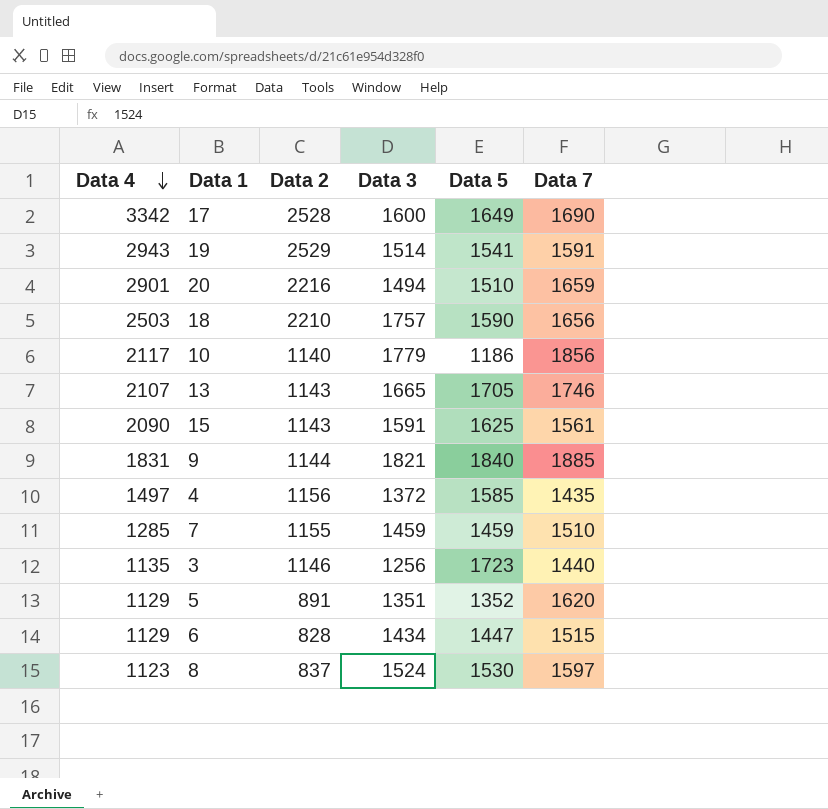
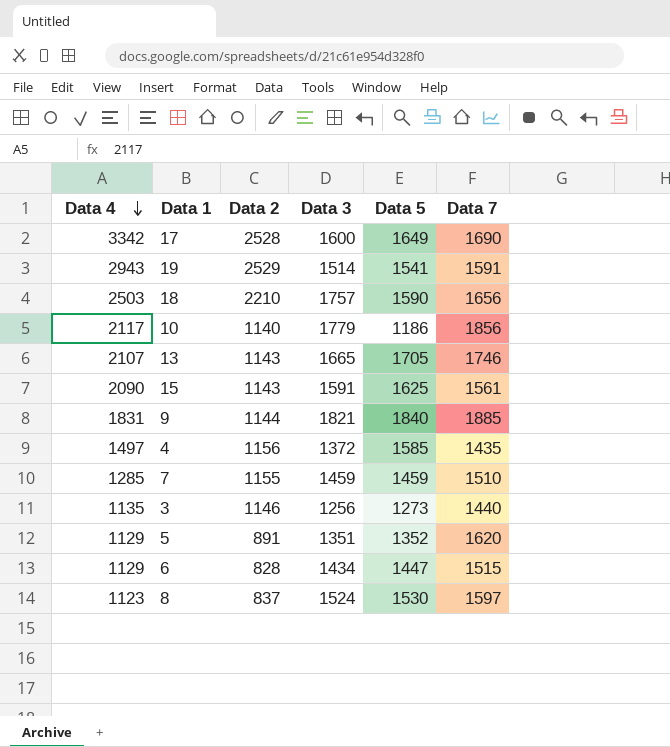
row 20: 2901 | 2216 | 1494 | 1510 | 1659 -> none
3 | Data 5: 1723 -> 1273

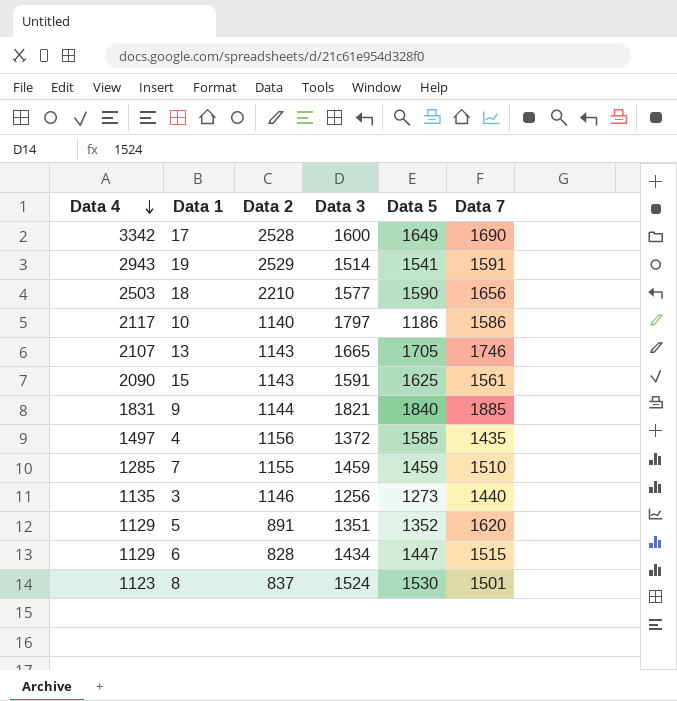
18 | Data 3: 1757 -> 1577
10 | Data 3: 1779 -> 1797
10 | Data 7: 1856 -> 1586
8 | Data 7: 1597 -> 1501

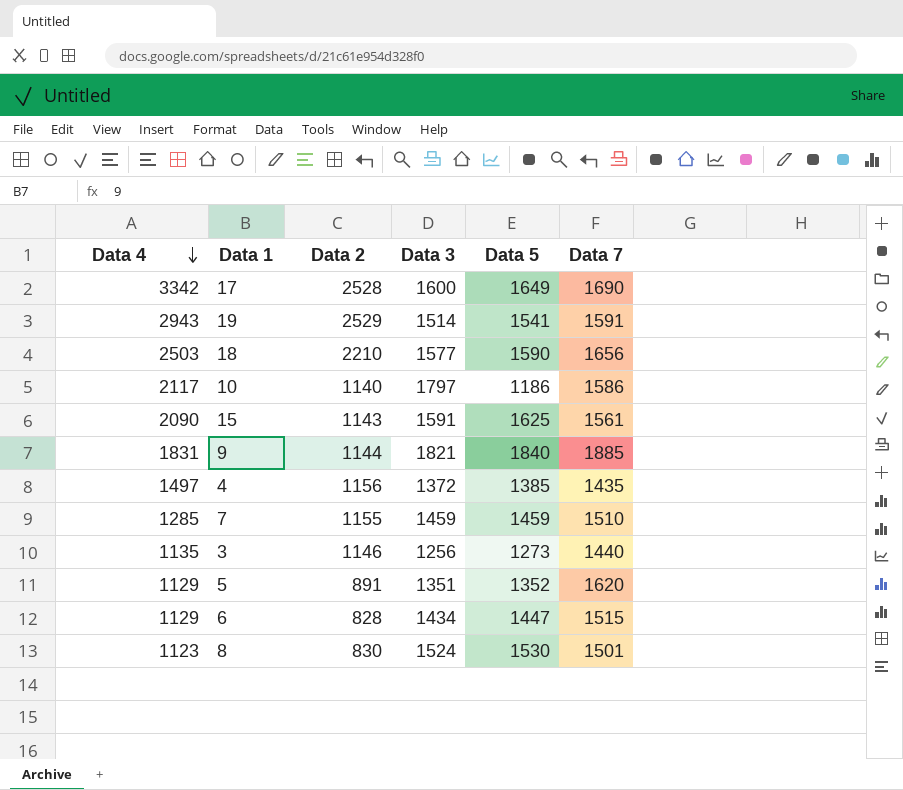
row 13: 2107 | 1143 | 1665 | 1705 | 1746 -> none
4 | Data 5: 1585 -> 1385
8 | Data 2: 837 -> 830

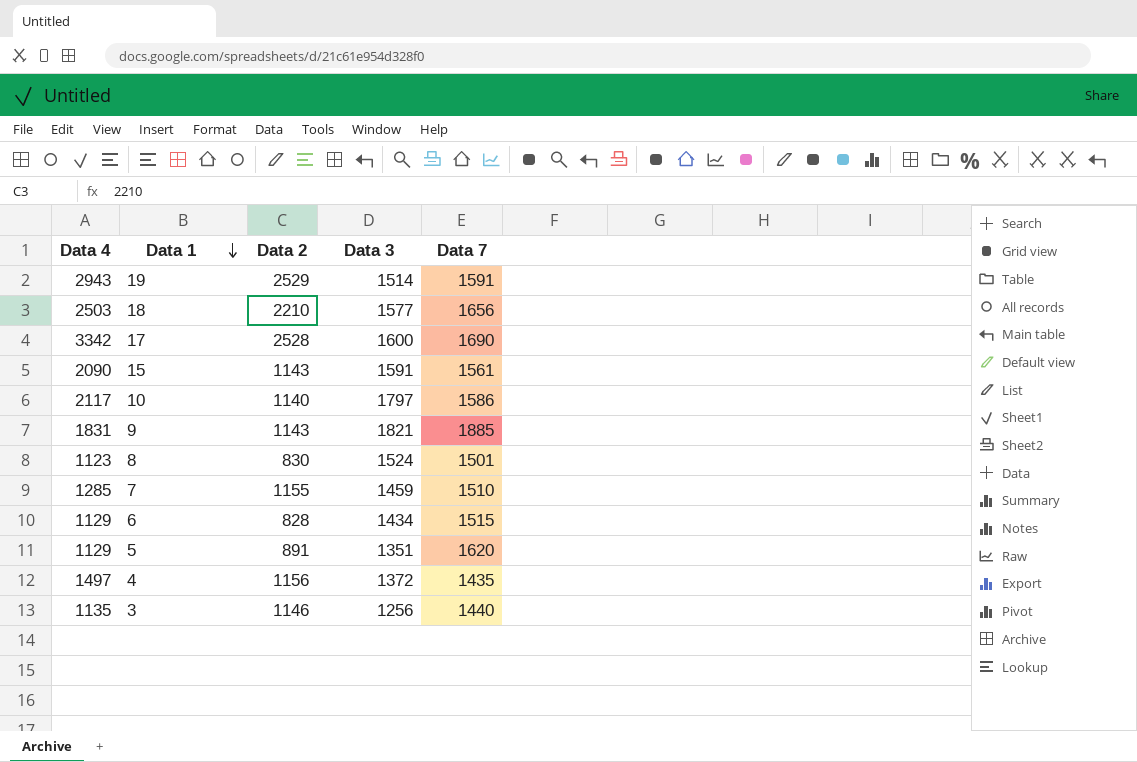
row order: Data 4 descending -> Data 1 descending
column Data 5 | position: 5 -> none
9 | Data 2: 1144 -> 1143

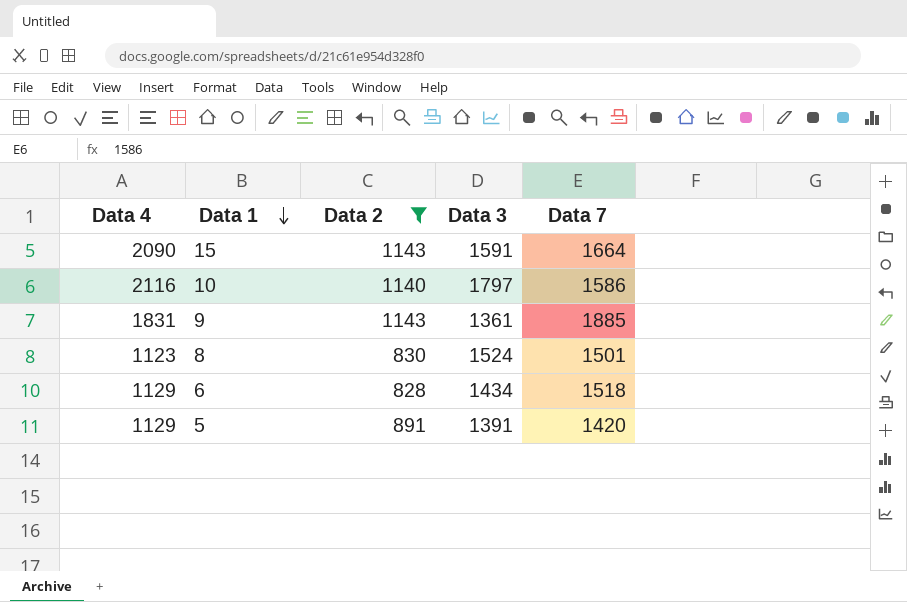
filter: none -> Data 2 <= 1143
15 | Data 7: 1561 -> 1664
10 | Data 4: 2117 -> 2116
9 | Data 3: 1821 -> 1361
6 | Data 7: 1515 -> 1518
5 | Data 3: 1351 -> 1391
5 | Data 7: 1620 -> 1420

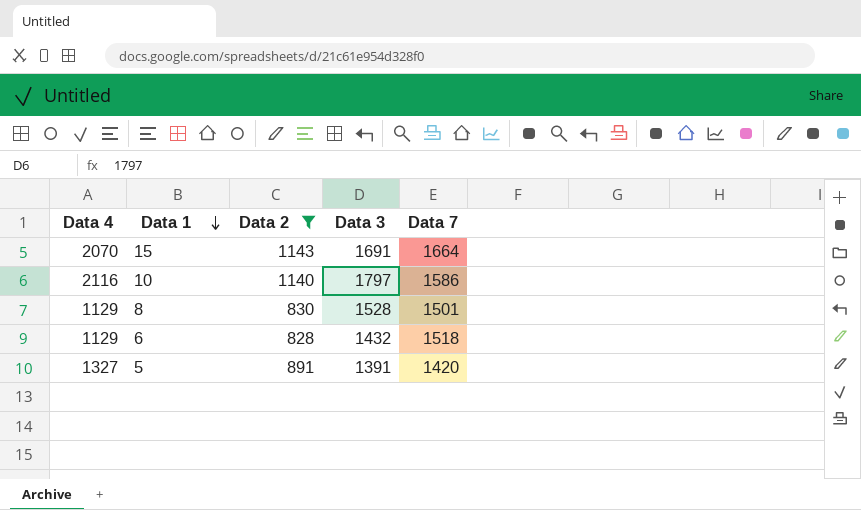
row 9: 1831 | 1143 | 1361 | 1885 -> none
15 | Data 4: 2090 -> 2070
15 | Data 3: 1591 -> 1691
8 | Data 4: 1123 -> 1129
8 | Data 3: 1524 -> 1528
6 | Data 3: 1434 -> 1432
5 | Data 4: 1129 -> 1327

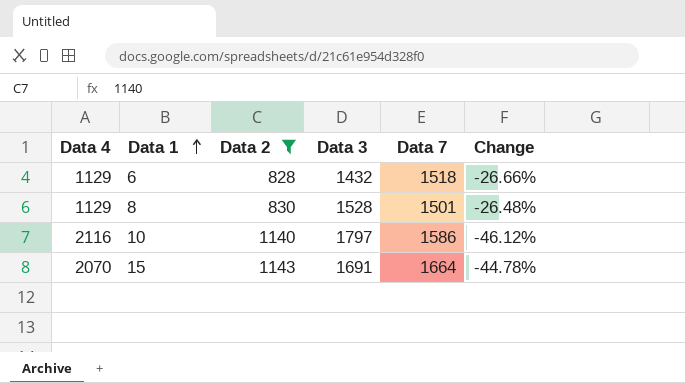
row order: Data 1 descending -> Data 1 ascending
column Change | formula: none -> ([Data 2] - [Data 4]) / [Data 4]
row 5: 1327 | 891 | 1391 | 1420 -> none

